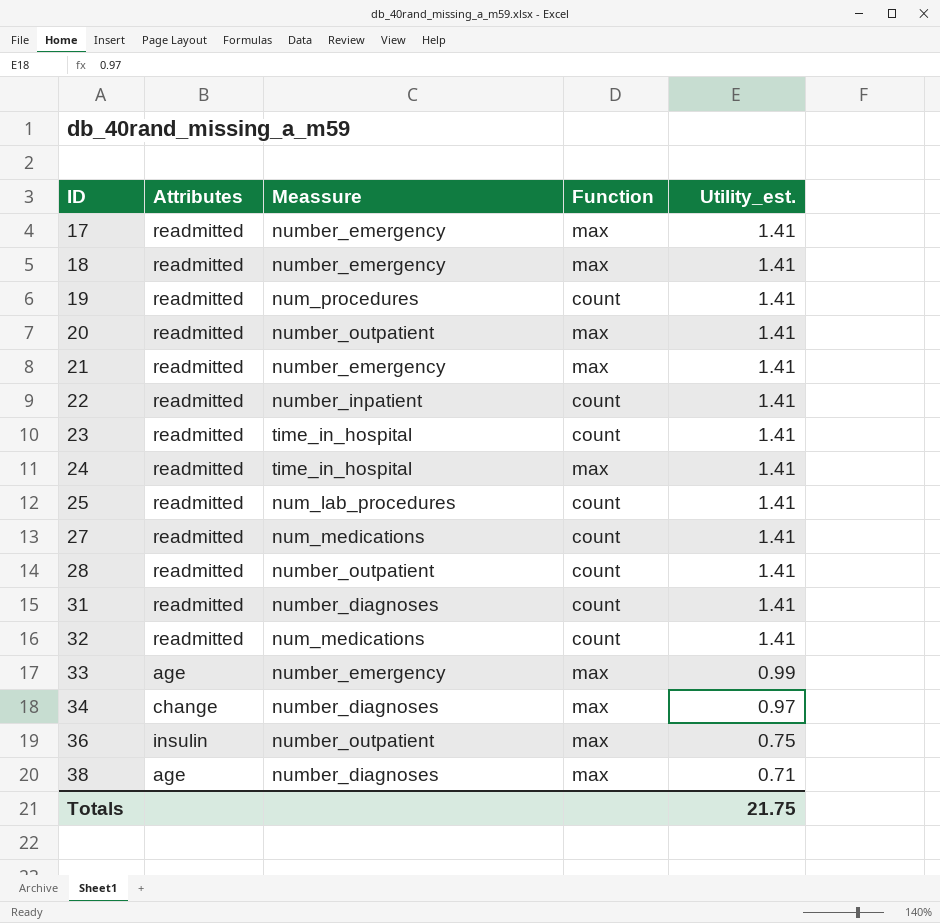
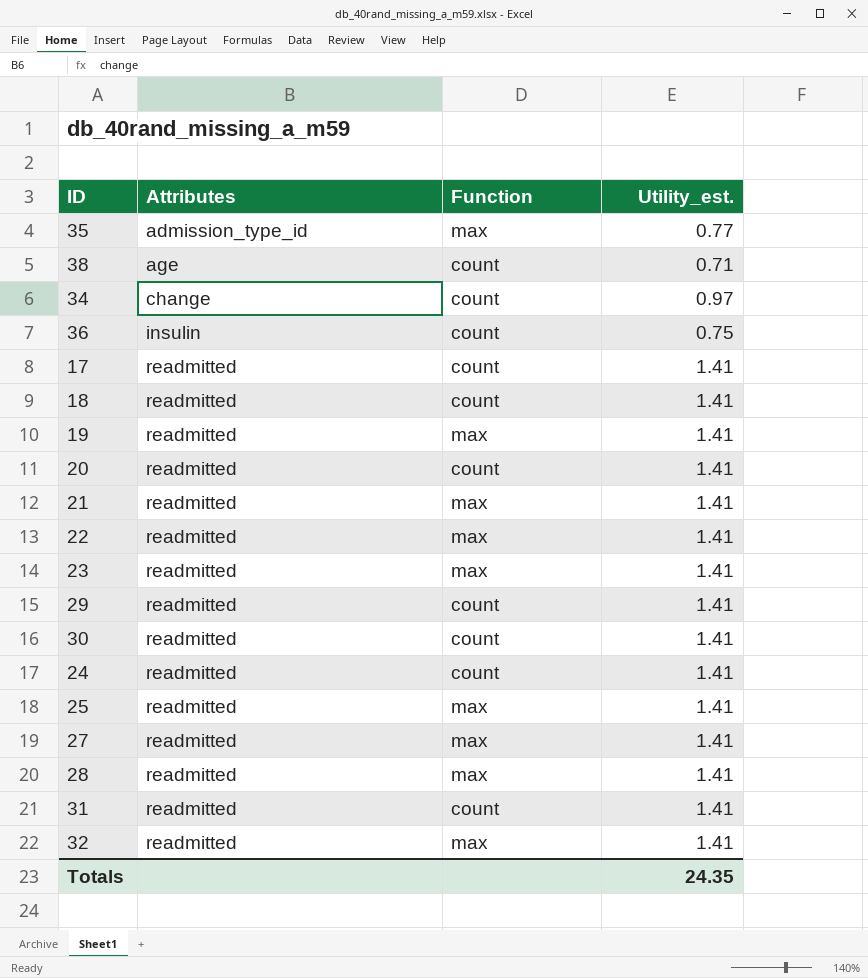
row order: ID ascending -> Attributes ascending
column Meassure | position: 3 -> none
row 33: age | number_emergency | max | 0.99 -> none
row 35: none -> admission_type_id | max | 0.77
38 | Function: max -> count
34 | Function: max -> count
36 | Function: max -> count
17 | Function: max -> count
18 | Function: max -> count
19 | Function: count -> max
20 | Function: max -> count
22 | Function: count -> max
23 | Function: count -> max
row 29: none -> readmitted | count | 1.41
row 30: none -> readmitted | count | 1.41
24 | Function: max -> count
25 | Function: count -> max
27 | Function: count -> max
28 | Function: count -> max
32 | Function: count -> max
Totals | Utility_est.: 21.75 -> 24.35

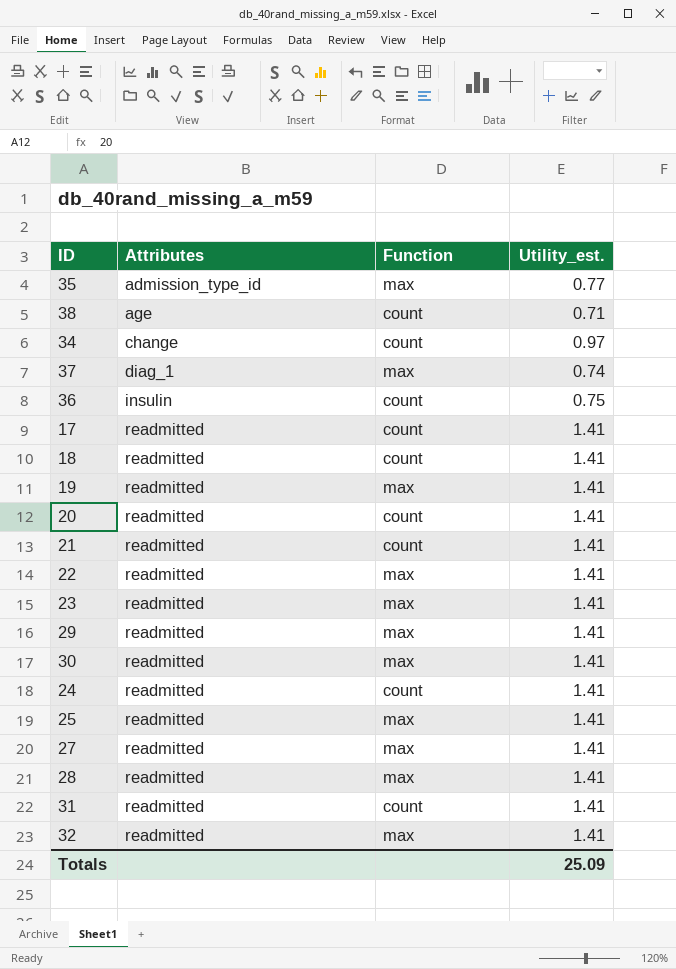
row 37: none -> diag_1 | max | 0.74
21 | Function: max -> count
29 | Function: count -> max
30 | Function: count -> max
Totals | Utility_est.: 24.35 -> 25.09

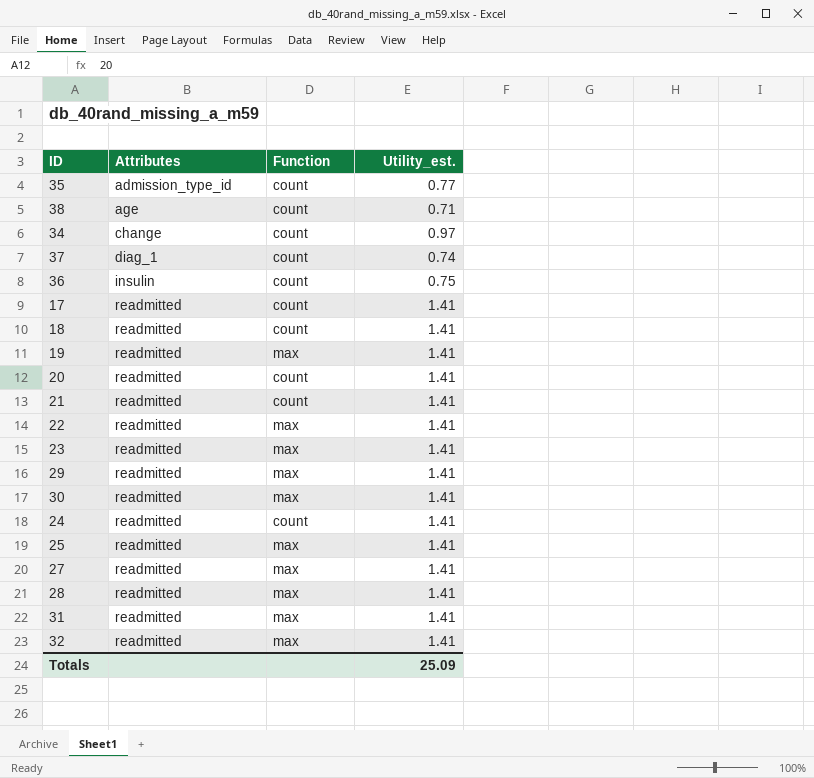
35 | Function: max -> count
37 | Function: max -> count
31 | Function: count -> max

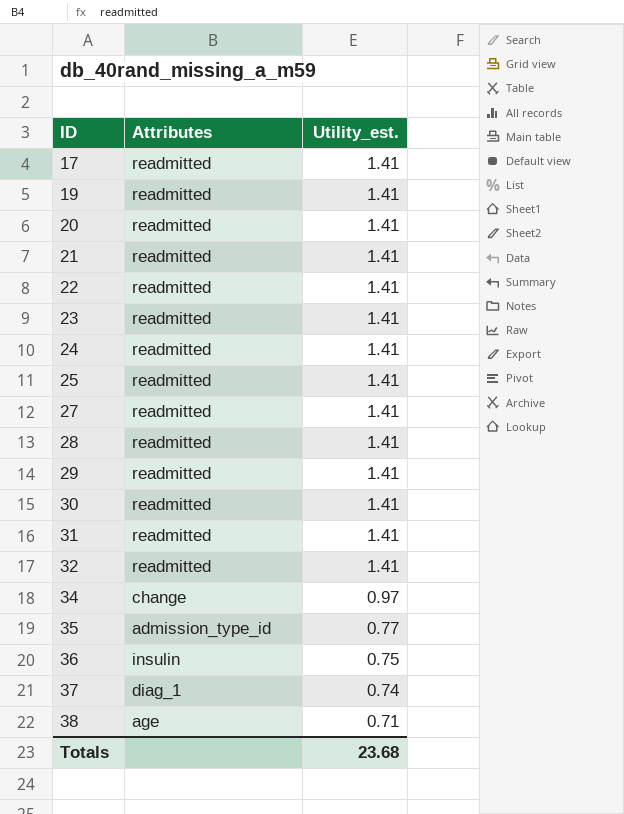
row order: Attributes ascending -> ID ascending
column Function | position: 3 -> none
row 18: readmitted | count | 1.41 -> none
Totals | Utility_est.: 25.09 -> 23.68

